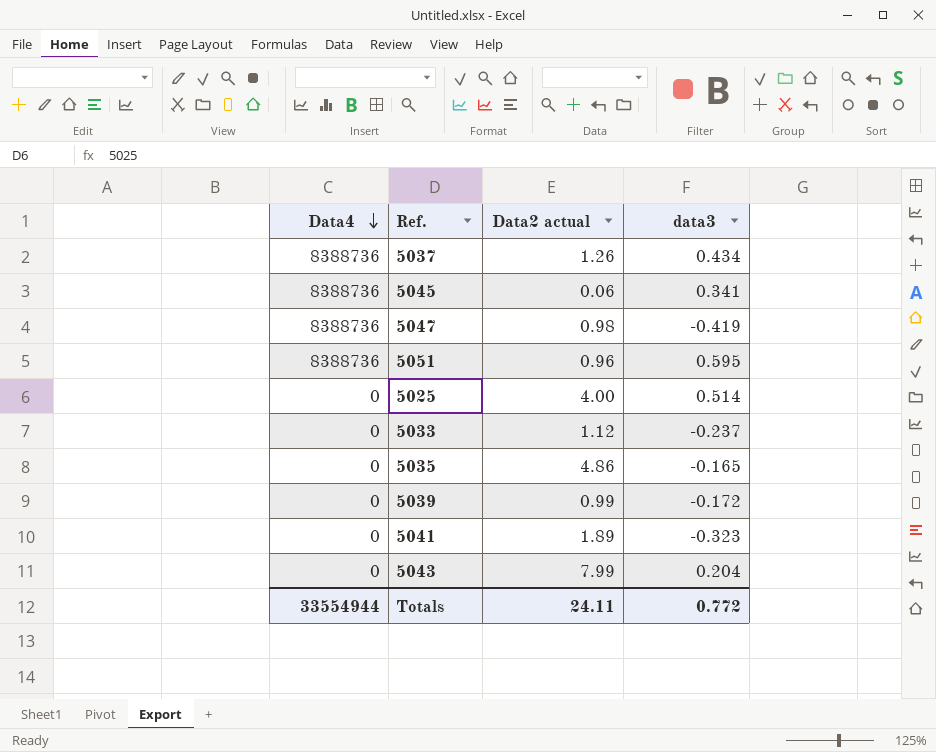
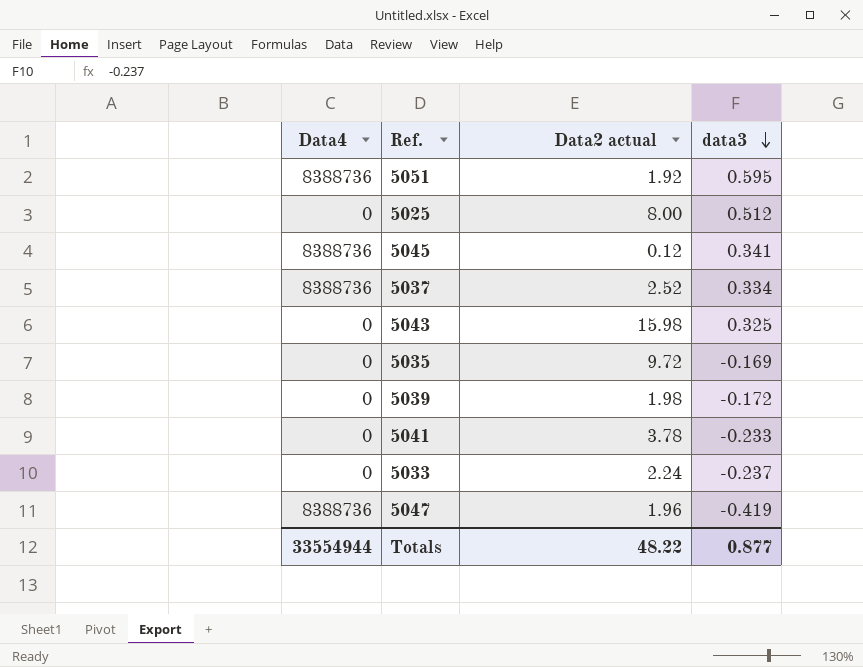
row order: Data4 descending -> data3 descending
5051 | Data2 actual: 0.96 -> 1.92
5025 | Data2 actual: 4.00 -> 8.00
5025 | data3: 0.514 -> 0.512
5045 | Data2 actual: 0.06 -> 0.12
5037 | Data2 actual: 1.26 -> 2.52
5037 | data3: 0.434 -> 0.334
5043 | Data2 actual: 7.99 -> 15.98
5043 | data3: 0.204 -> 0.325
5035 | Data2 actual: 4.86 -> 9.72
5035 | data3: -0.165 -> -0.169
5039 | Data2 actual: 0.99 -> 1.98
5041 | Data2 actual: 1.89 -> 3.78
5041 | data3: -0.323 -> -0.233
5033 | Data2 actual: 1.12 -> 2.24
5047 | Data2 actual: 0.98 -> 1.96
Totals | Data2 actual: 24.11 -> 48.22
Totals | data3: 0.772 -> 0.877

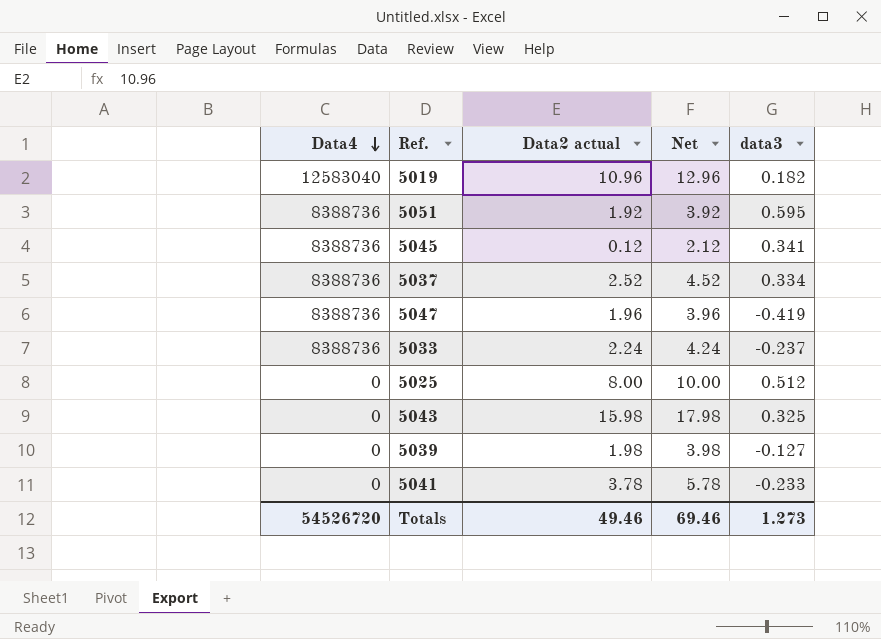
row order: data3 descending -> Data4 descending
column Net | formula: none -> [Data2 actual] + 2
row 5035: 0 | 9.72 | -0.169 -> none
row 5019: none -> 12583040 | 10.96 | 12.96 | 0.182
5033 | Data4: 0 -> 8388736
5039 | data3: -0.172 -> -0.127
Totals | Data4: 33554944 -> 54526720
Totals | Data2 actual: 48.22 -> 49.46
Totals | data3: 0.877 -> 1.273

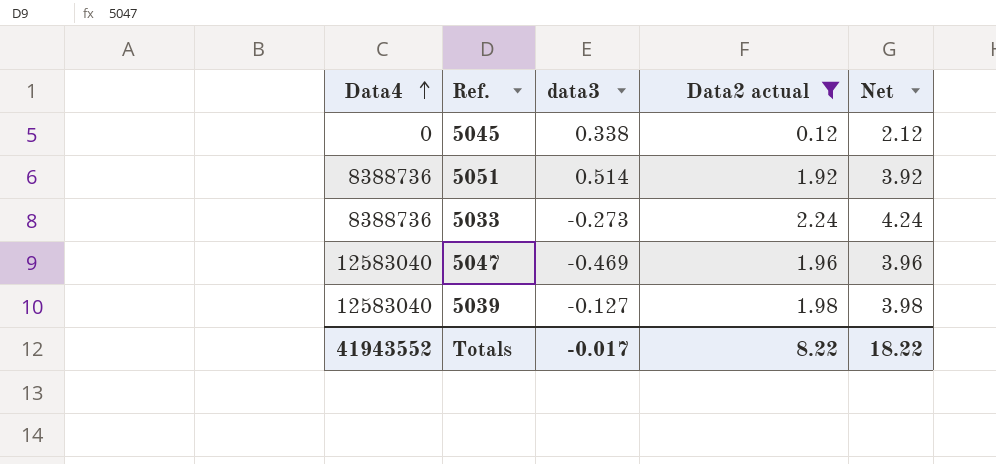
filter: none -> Data2 actual <= 2.24
row order: Data4 descending -> Data4 ascending
column data3 | position: 5 -> 3
5045 | Data4: 8388736 -> 0
5045 | data3: 0.341 -> 0.338
5051 | data3: 0.595 -> 0.514
5033 | data3: -0.237 -> -0.273
5047 | Data4: 8388736 -> 12583040
5047 | data3: -0.419 -> -0.469
5039 | Data4: 0 -> 12583040
Totals | Data4: 54526720 -> 41943552
Totals | data3: 1.273 -> -0.017
Totals | Data2 actual: 49.46 -> 8.22
Totals | Net: 69.46 -> 18.22

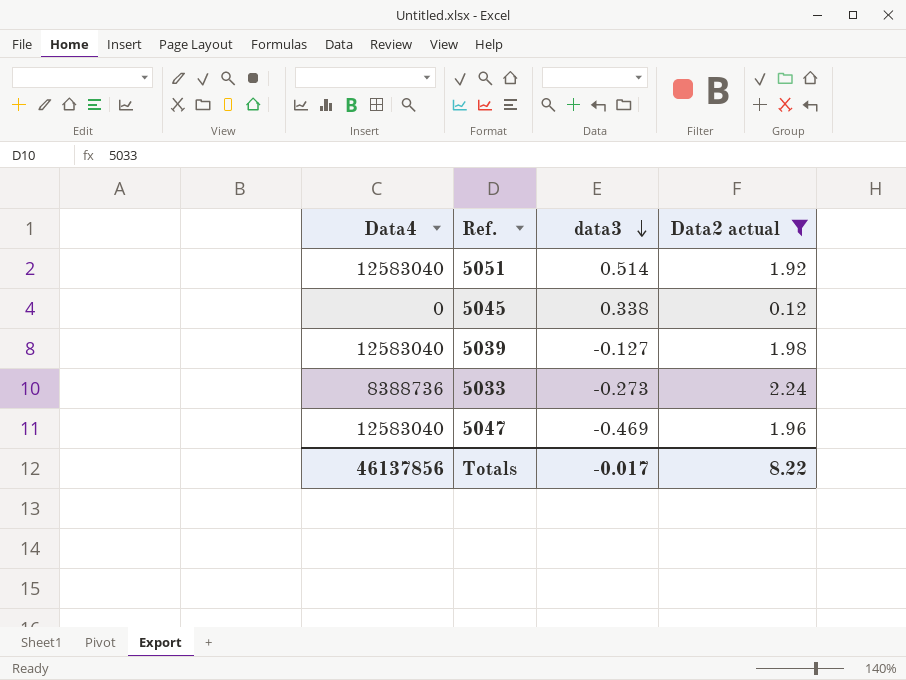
row order: Data4 ascending -> data3 descending
column Net | formula: [Data2 actual] + 2 -> none
5051 | Data4: 8388736 -> 12583040
Totals | Data4: 41943552 -> 46137856

